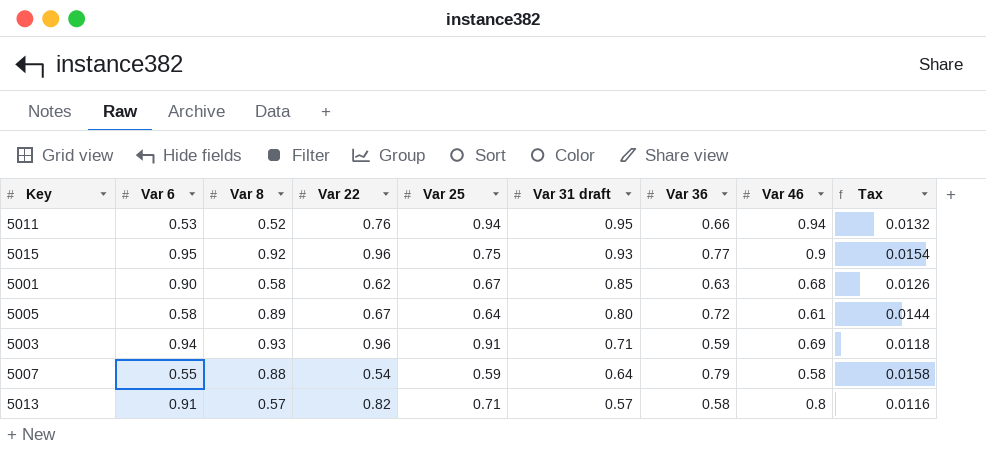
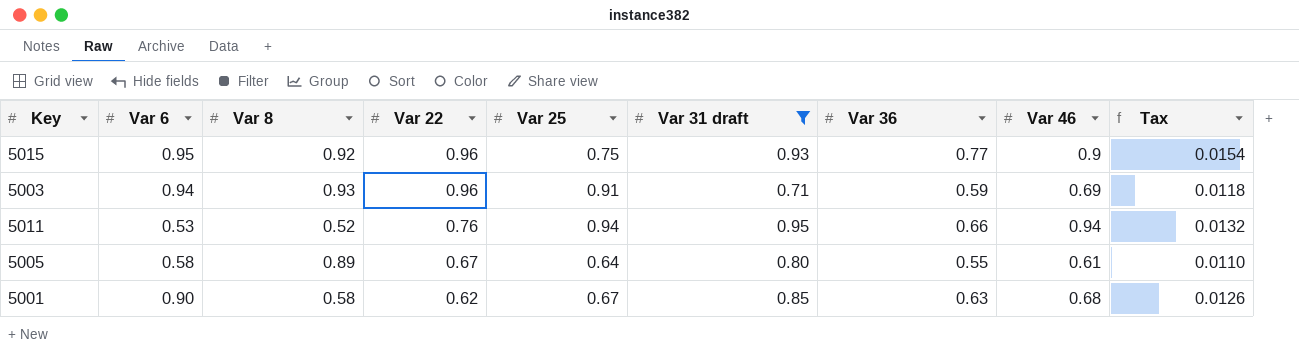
filter: none -> Var 31 draft >= 0.71
row order: Var 31 draft descending -> Var 22 descending
5005 | Var 36: 0.72 -> 0.55
5005 | Tax: 0.0144 -> 0.0110

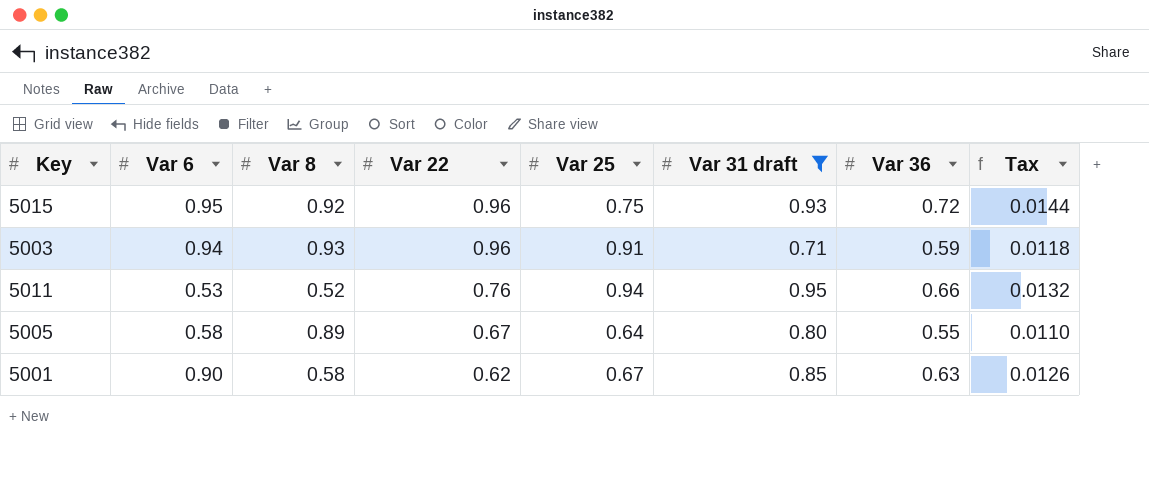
column Var 46 | position: 8 -> none
5015 | Var 36: 0.77 -> 0.72
5015 | Tax: 0.0154 -> 0.0144

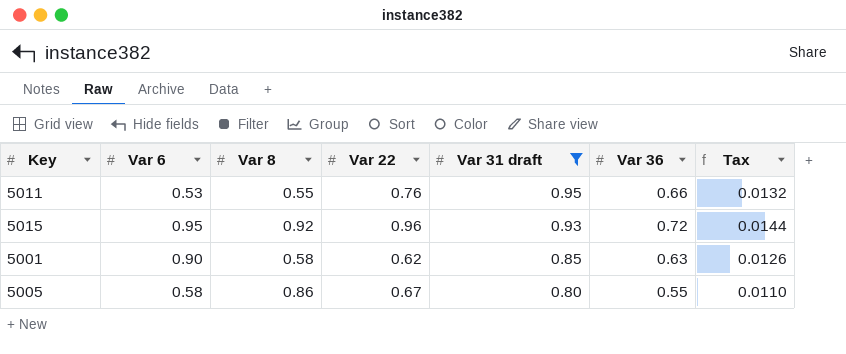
row order: Var 22 descending -> Var 31 draft descending
column Var 25 | position: 5 -> none
row 5003: 0.94 | 0.93 | 0.96 | 0.91 | 0.71 | 0.59 | 0.0118 -> none
5011 | Var 8: 0.52 -> 0.55
5005 | Var 8: 0.89 -> 0.86

